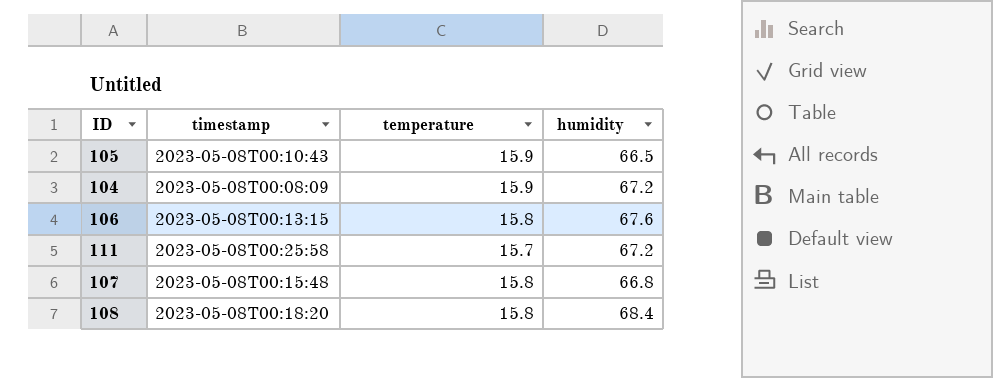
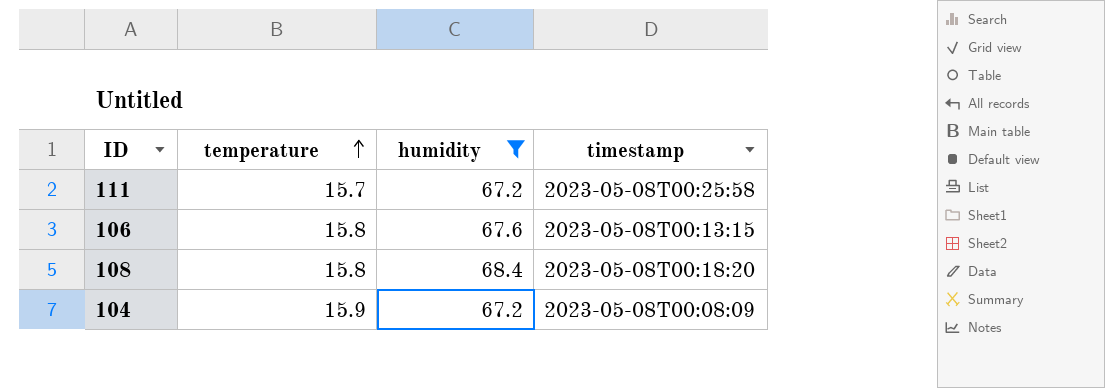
filter: none -> humidity >= 67.2
row order: none -> temperature ascending
column timestamp | position: 2 -> 4

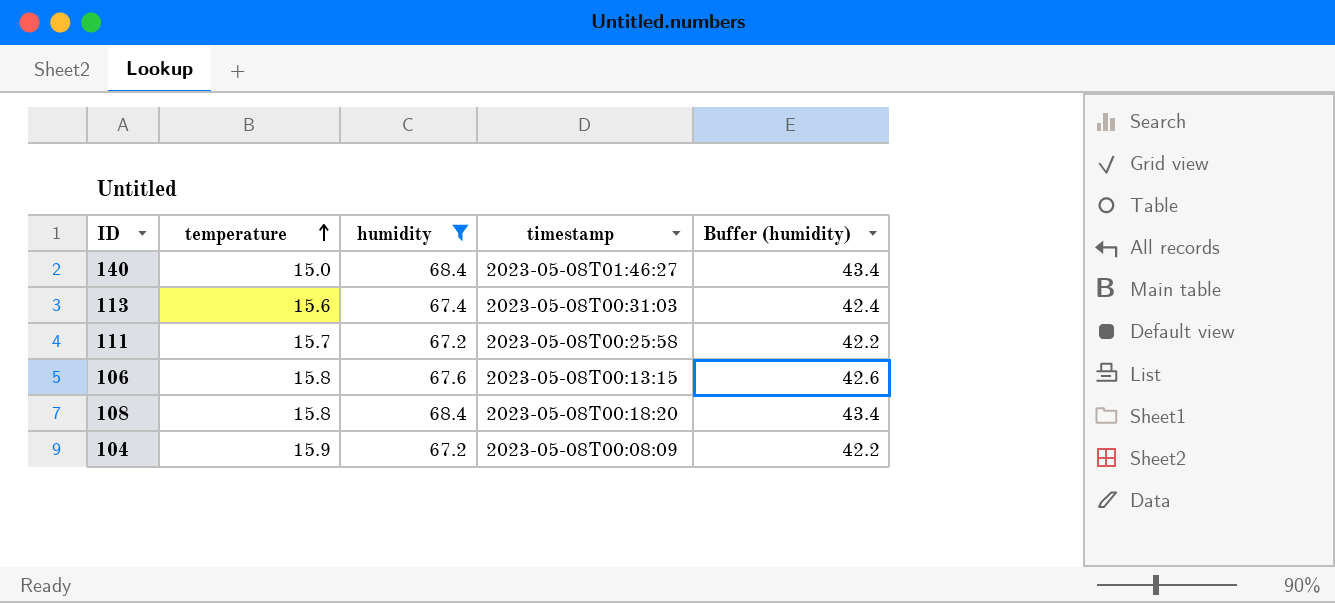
column Buffer (humidity) | formula: none -> [humidity] - 25
row 140: none -> 15.0 | 68.4 | 2023-05-08T01:46:27 | 43.4
row 113: none -> 15.6 | 67.4 | 2023-05-08T00:31:03 | 42.4

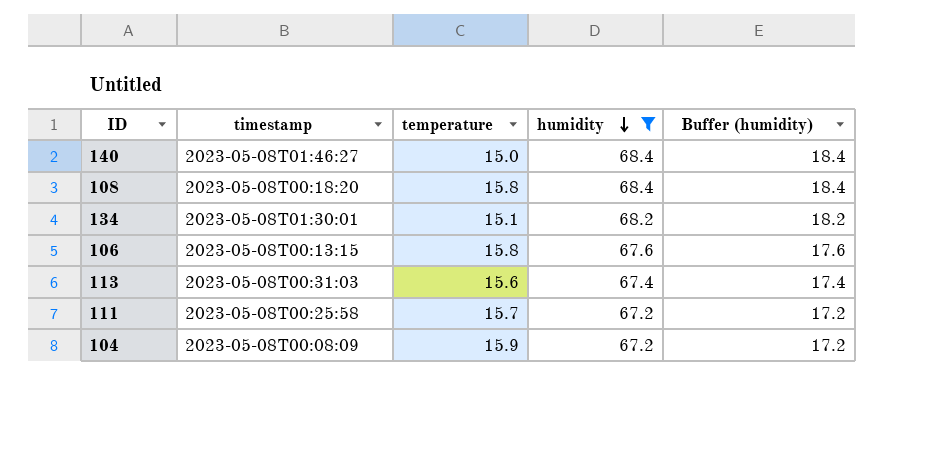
row order: temperature ascending -> humidity descending
column timestamp | position: 4 -> 2
column Buffer (humidity) | formula: [humidity] - 25 -> [humidity] - 50
row 134: none -> 2023-05-08T01:30:01 | 15.1 | 68.2 | 18.2

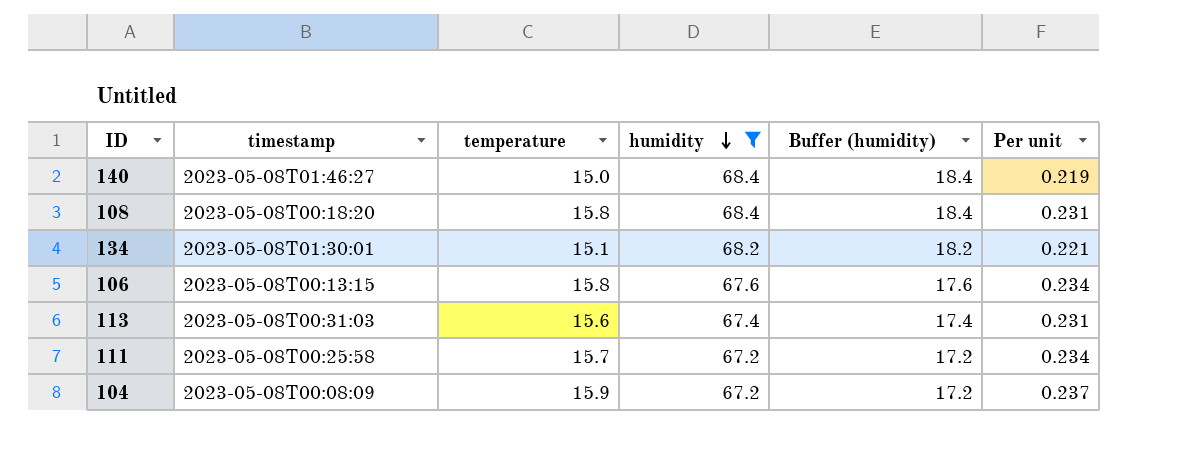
column Per unit | formula: none -> [temperature] / [humidity]

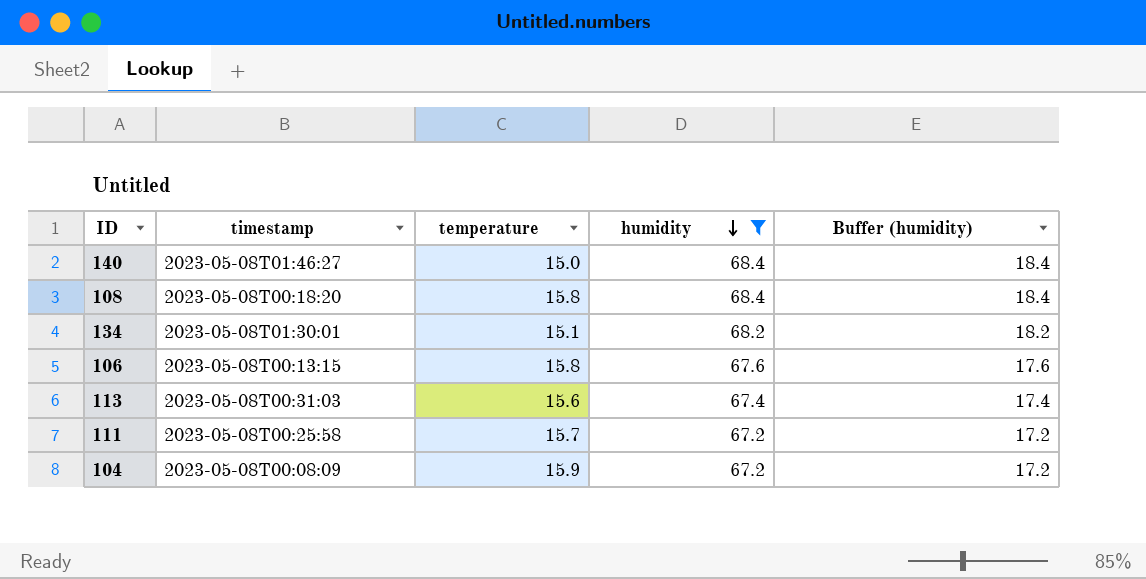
column Per unit | formula: [temperature] / [humidity] -> none

